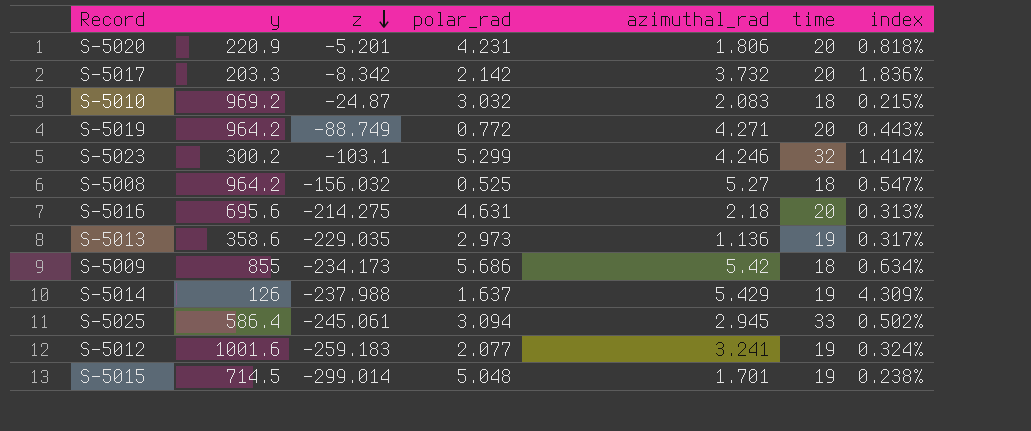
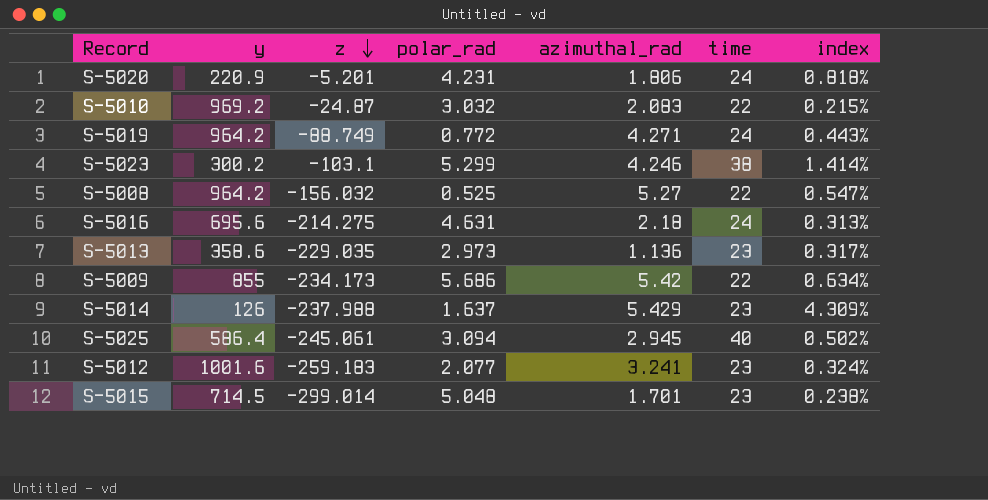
row S-5017: 203.3 | -8.342 | 2.142 | 3.732 | 20 | 1.836% -> none
S-5020 | time: 20 -> 24
S-5010 | time: 18 -> 22
S-5019 | time: 20 -> 24
S-5023 | time: 32 -> 38
S-5008 | time: 18 -> 22
S-5016 | time: 20 -> 24
S-5013 | time: 19 -> 23
S-5009 | time: 18 -> 22
S-5014 | time: 19 -> 23
S-5025 | time: 33 -> 40
S-5012 | time: 19 -> 23
S-5015 | time: 19 -> 23

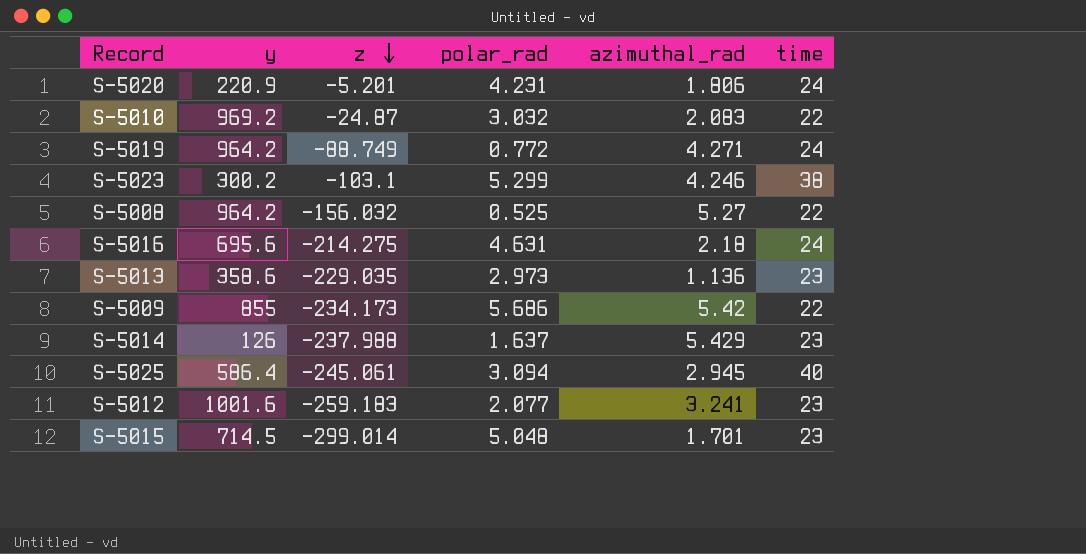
column index | formula: [azimuthal_rad] / [y] -> none

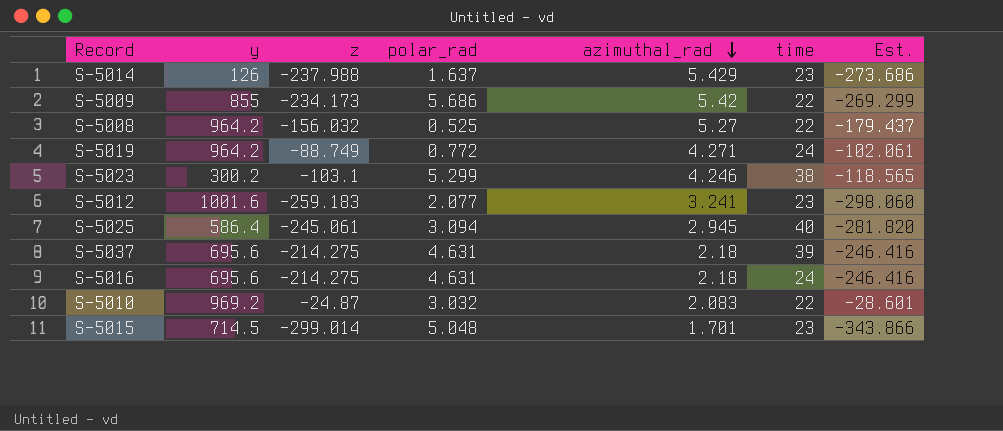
row order: z descending -> azimuthal_rad descending
column Est. | formula: none -> [z] * 1.15
row S-5020: 220.9 | -5.201 | 4.231 | 1.806 | 24 -> none
row S-5013: 358.6 | -229.035 | 2.973 | 1.136 | 23 -> none
row S-5037: none -> 695.6 | -214.275 | 4.631 | 2.18 | 39 | -246.416

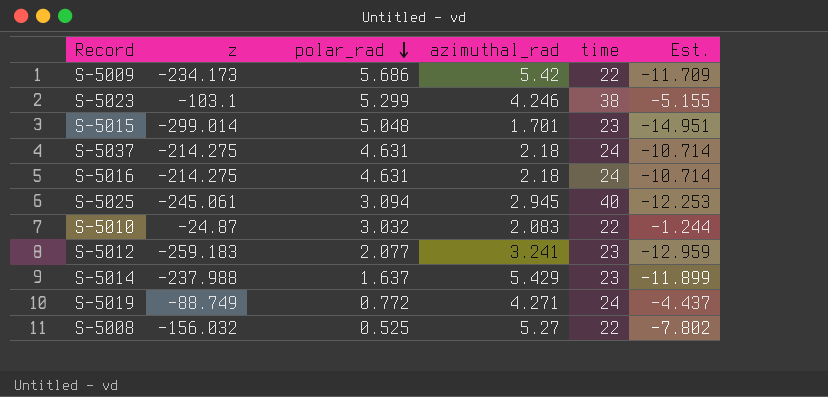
row order: azimuthal_rad descending -> polar_rad descending
column y | position: 2 -> none
column Est. | formula: [z] * 1.15 -> [z] * 0.05
S-5037 | time: 39 -> 24

